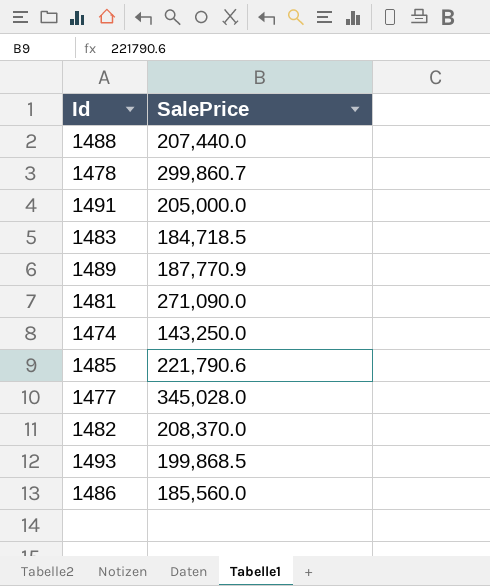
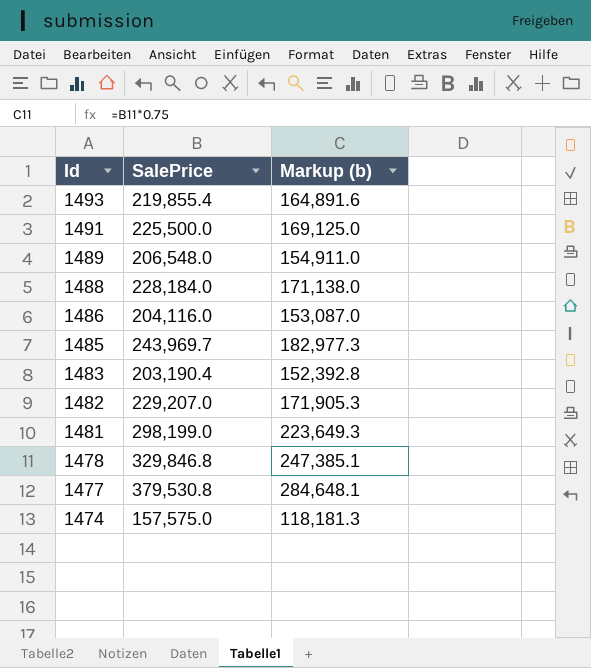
row order: none -> Id descending
column Markup (b) | formula: none -> [SalePrice] * 0.75
1493 | SalePrice: 199,868.5 -> 219,855.4
1491 | SalePrice: 205,000.0 -> 225,500.0
1489 | SalePrice: 187,770.9 -> 206,548.0
1488 | SalePrice: 207,440.0 -> 228,184.0
1486 | SalePrice: 185,560.0 -> 204,116.0
1485 | SalePrice: 221,790.6 -> 243,969.7
1483 | SalePrice: 184,718.5 -> 203,190.4
1482 | SalePrice: 208,370.0 -> 229,207.0
1481 | SalePrice: 271,090.0 -> 298,199.0
1478 | SalePrice: 299,860.7 -> 329,846.8
1477 | SalePrice: 345,028.0 -> 379,530.8
1474 | SalePrice: 143,250.0 -> 157,575.0

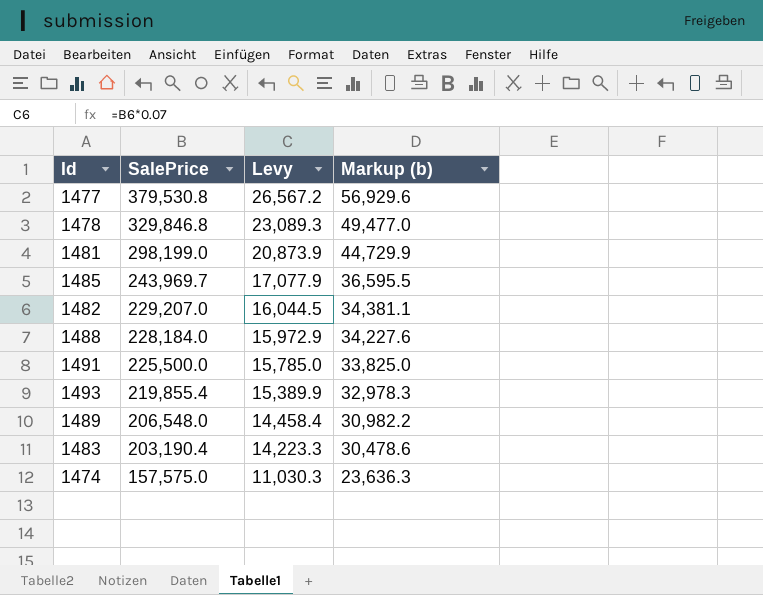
row order: Id descending -> SalePrice descending
column Levy | formula: none -> [SalePrice] * 0.07
column Markup (b) | formula: [SalePrice] * 0.75 -> [SalePrice] * 0.15
row 1486: 204,116.0 | 153,087.0 -> none

